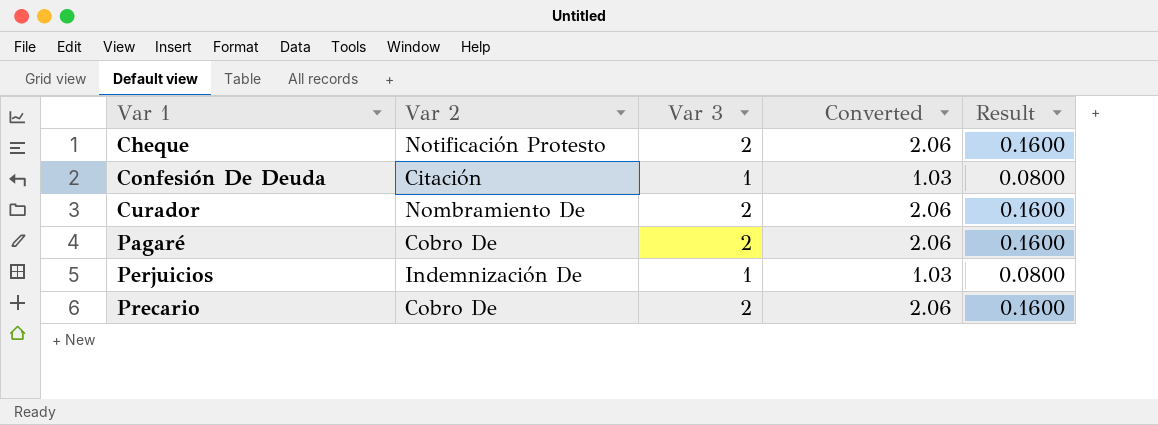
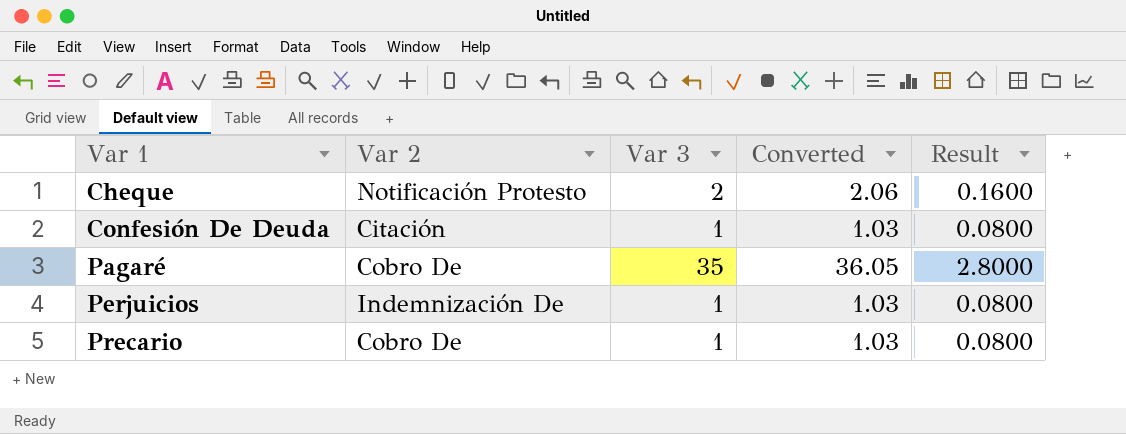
row Curador: Nombramiento De | 2 | 2.06 | 0.1600 -> none
Pagaré | Var 3: 2 -> 35
Pagaré | Converted: 2.06 -> 36.05
Pagaré | Result: 0.1600 -> 2.8000
Precario | Var 3: 2 -> 1
Precario | Converted: 2.06 -> 1.03
Precario | Result: 0.1600 -> 0.0800

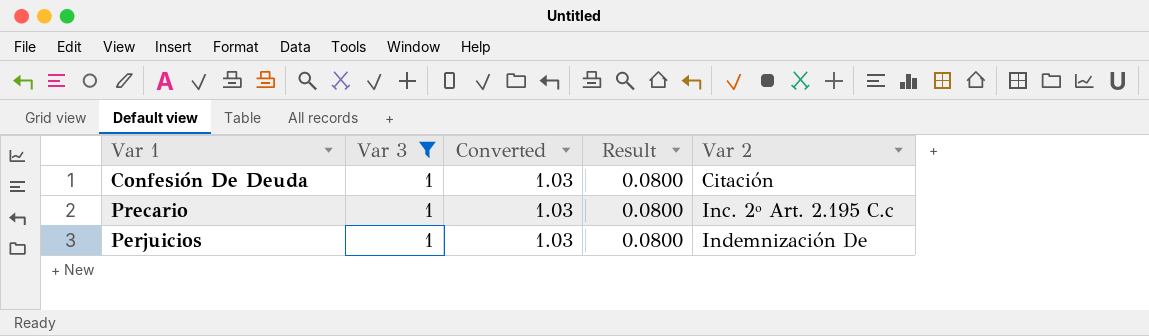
filter: none -> Var 3 = 1
row order: Var 1 ascending -> Var 2 ascending
column Var 2 | position: 2 -> 5
Precario | Var 2: Cobro De -> Inc. 2º Art. 2.195 C.c

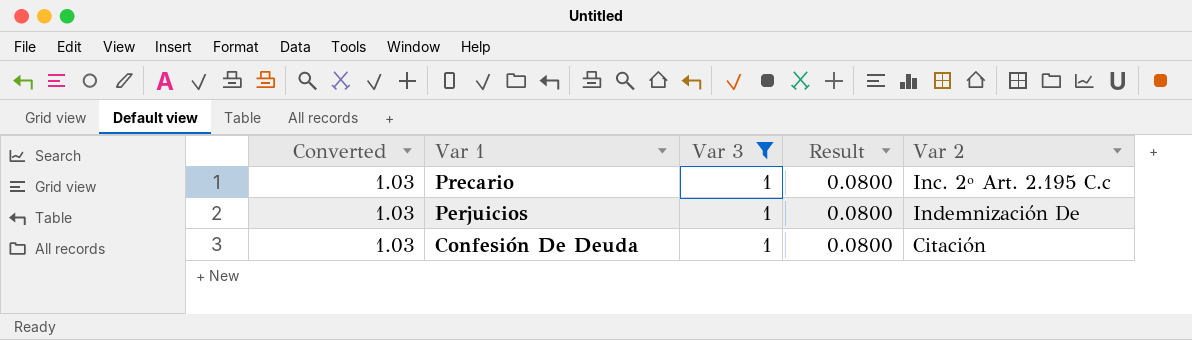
row order: Var 2 ascending -> Var 1 descending
column Converted | position: 3 -> 1

